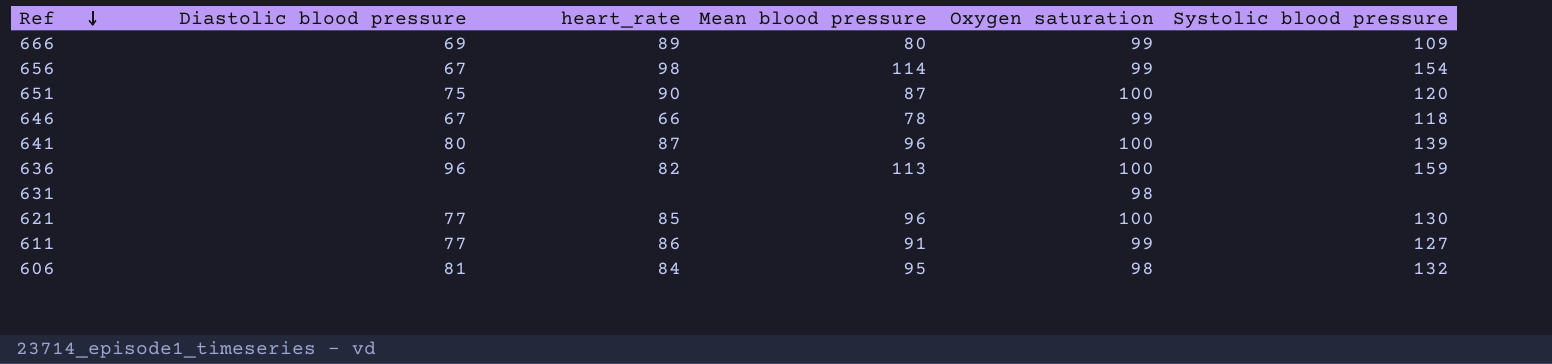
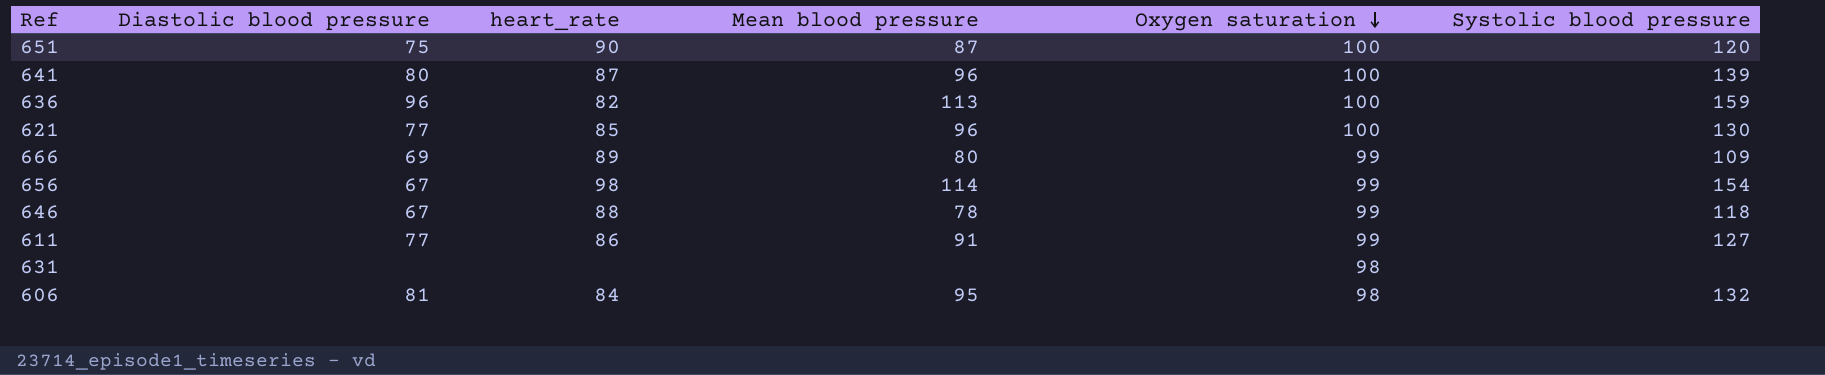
row order: Ref descending -> Oxygen saturation descending
646 | heart_rate: 66 -> 88

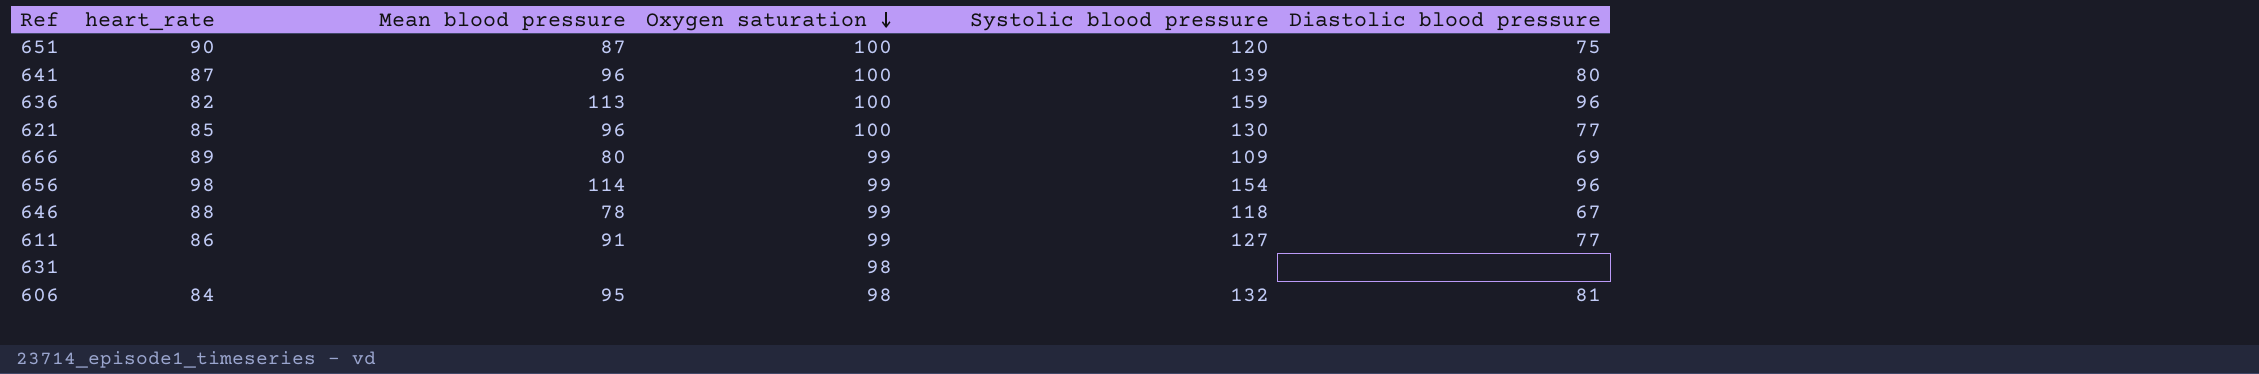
column Diastolic blood pressure | position: 2 -> 6
656 | Diastolic blood pressure: 67 -> 96

